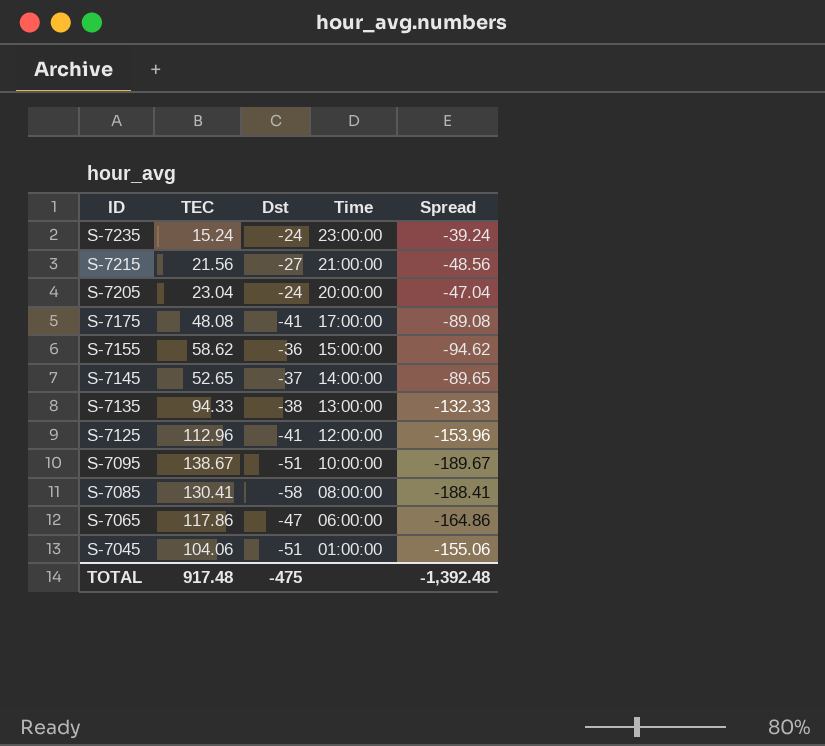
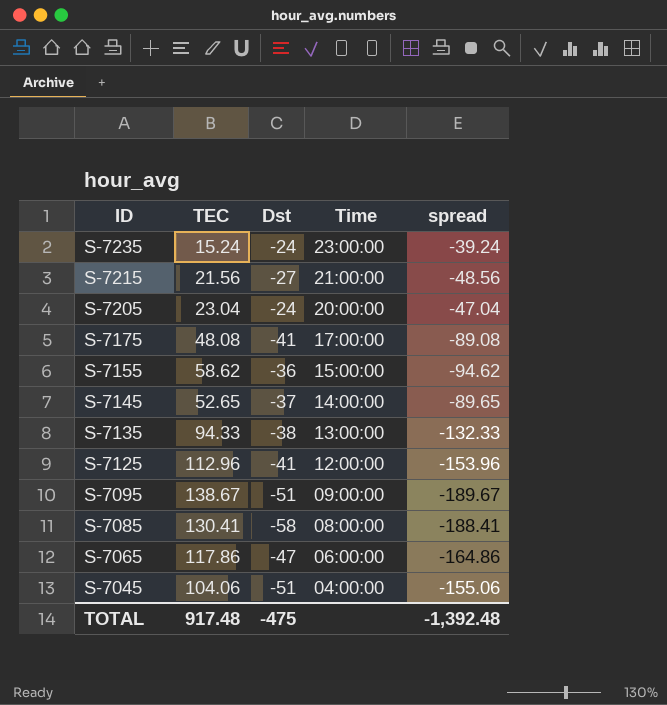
column name: Spread -> spread
S-7095 | Time: 10:00:00 -> 09:00:00
S-7045 | Time: 01:00:00 -> 04:00:00

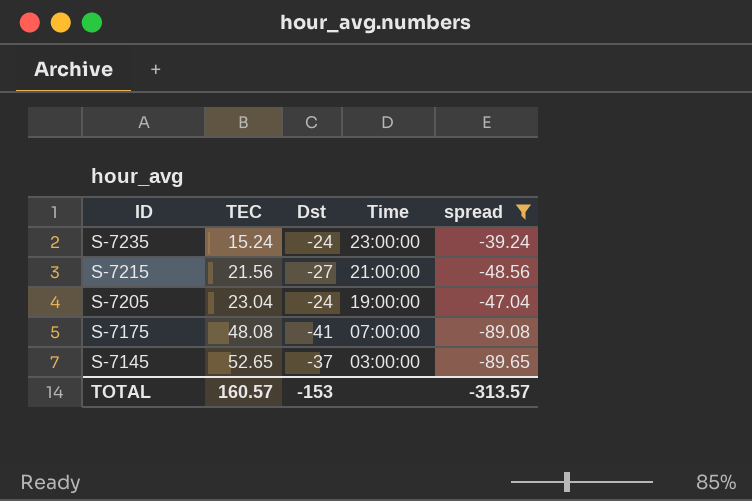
filter: none -> spread >= -89.65
S-7205 | Time: 20:00:00 -> 19:00:00
S-7175 | Time: 17:00:00 -> 07:00:00
S-7145 | Time: 14:00:00 -> 03:00:00
TOTAL | TEC: 917.48 -> 160.57
TOTAL | Dst: -475 -> -153
TOTAL | spread: -1,392.48 -> -313.57

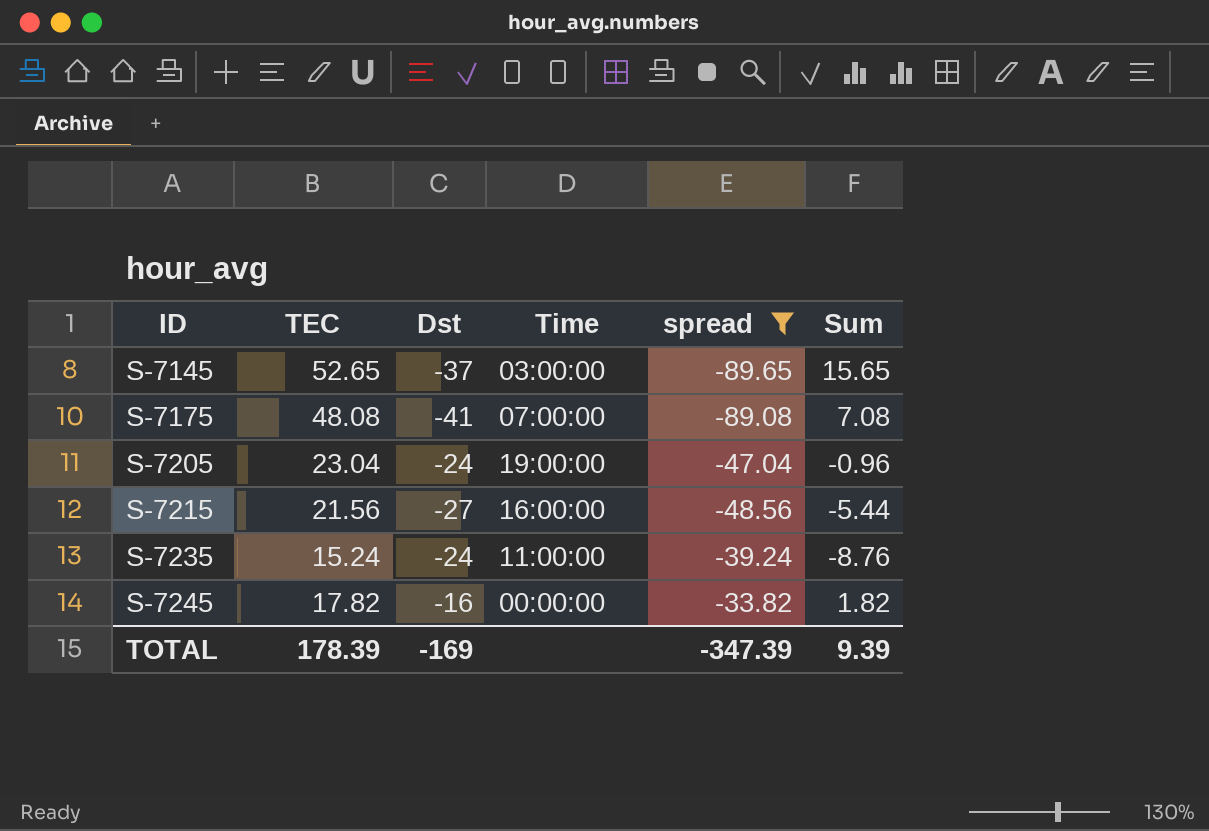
row order: ID descending -> ID ascending
column Sum | formula: none -> [TEC] + [Dst]
S-7215 | Time: 21:00:00 -> 16:00:00
S-7235 | Time: 23:00:00 -> 11:00:00
row S-7245: none -> 17.82 | -16 | 00:00:00 | -33.82 | 1.82
TOTAL | TEC: 160.57 -> 178.39
TOTAL | Dst: -153 -> -169
TOTAL | spread: -313.57 -> -347.39

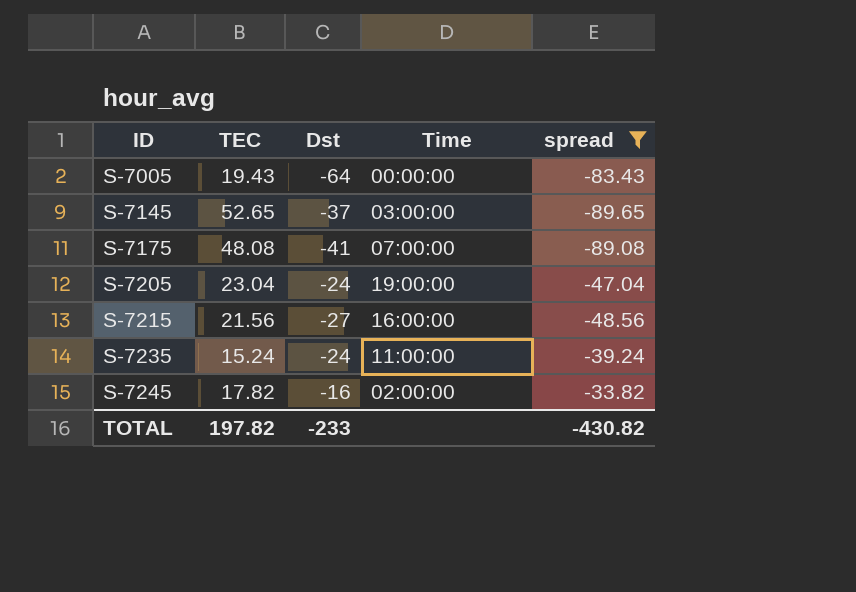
column Sum | formula: [TEC] + [Dst] -> none
row S-7005: none -> 19.43 | -64 | 00:00:00 | -83.43
S-7245 | Time: 00:00:00 -> 02:00:00
TOTAL | TEC: 178.39 -> 197.82
TOTAL | Dst: -169 -> -233
TOTAL | spread: -347.39 -> -430.82

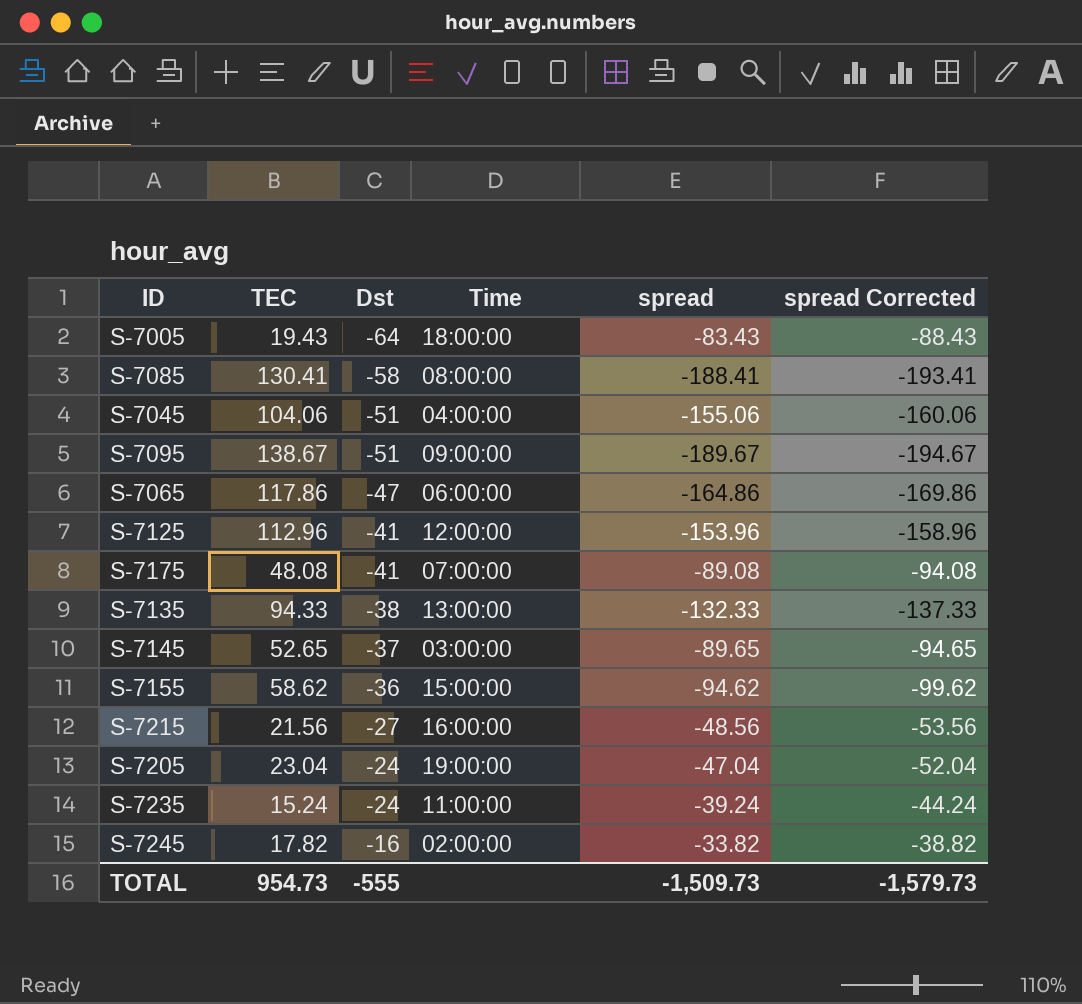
filter: spread >= -89.65 -> none
row order: ID ascending -> Dst ascending
column spread Corrected | formula: none -> [spread] - 5
S-7005 | Time: 00:00:00 -> 18:00:00
TOTAL | TEC: 197.82 -> 954.73
TOTAL | Dst: -233 -> -555
TOTAL | spread: -430.82 -> -1,509.73

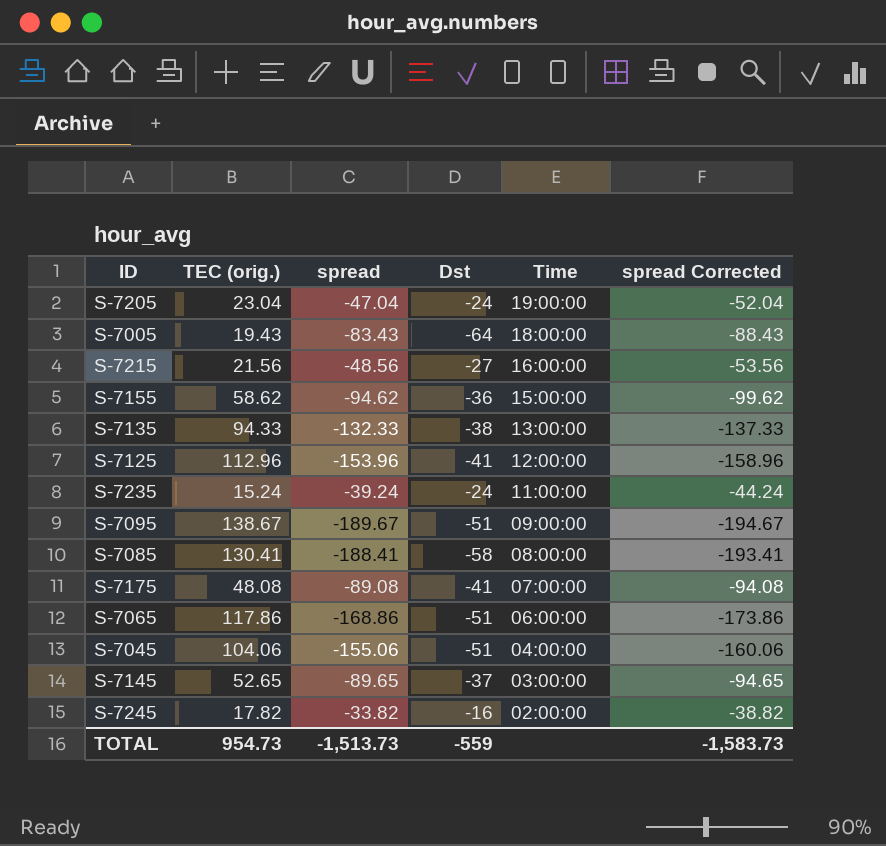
row order: Dst ascending -> Time descending
column name: TEC -> TEC (orig.)
column spread | position: 5 -> 3
S-7065 | spread: -164.86 -> -168.86
S-7065 | Dst: -47 -> -51
S-7065 | spread Corrected: -169.86 -> -173.86
TOTAL | spread: -1,509.73 -> -1,513.73
TOTAL | Dst: -555 -> -559
TOTAL | spread Corrected: -1,579.73 -> -1,583.73

